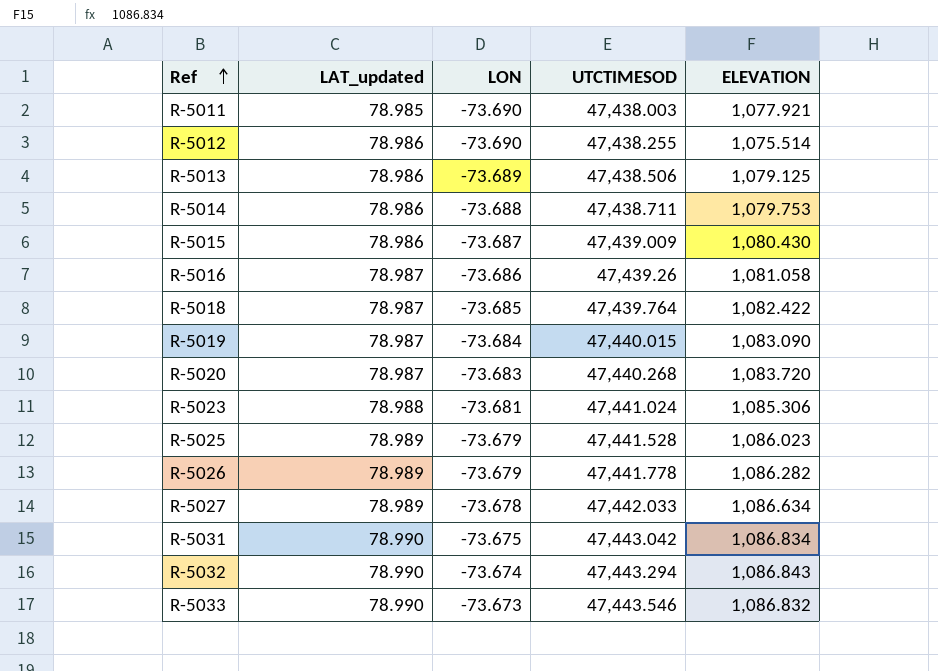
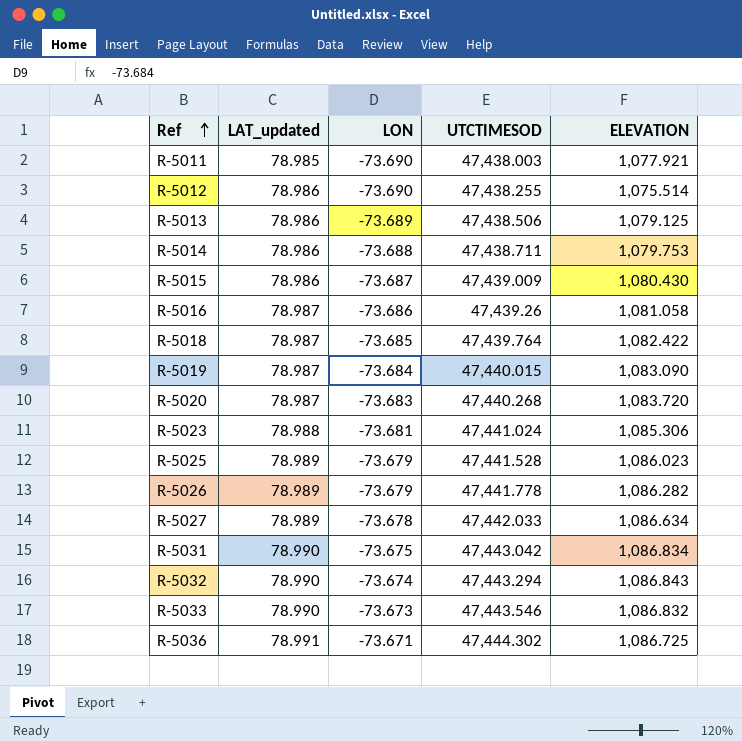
row R-5036: none -> 78.991 | -73.671 | 47,444.302 | 1,086.725

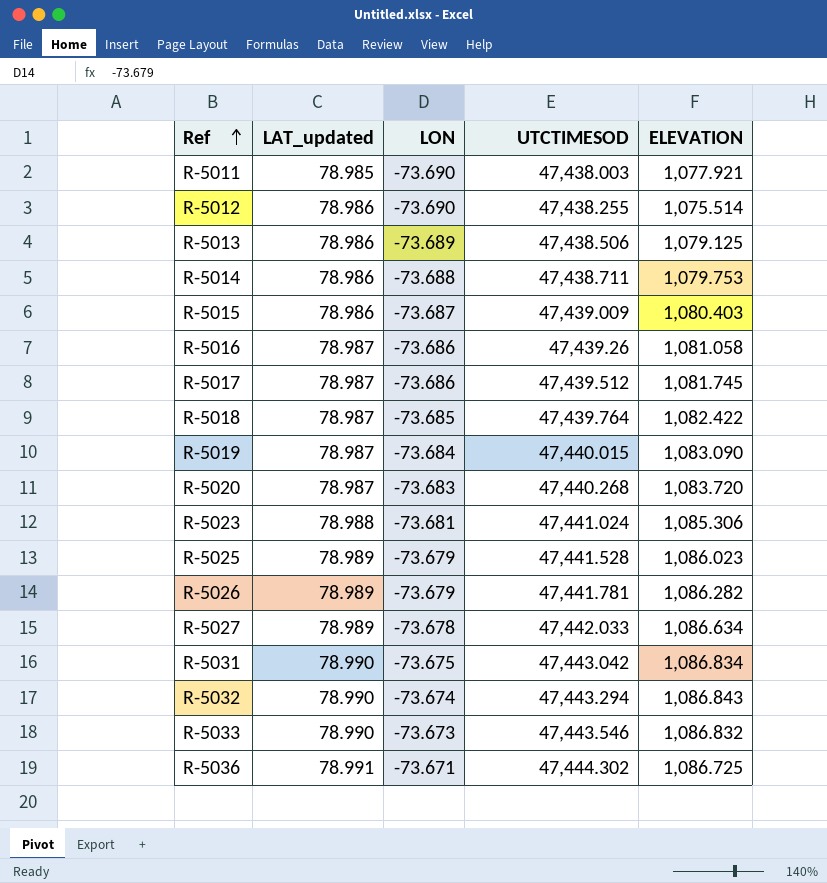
R-5015 | ELEVATION: 1,080.430 -> 1,080.403
row R-5017: none -> 78.987 | -73.686 | 47,439.512 | 1,081.745
R-5026 | UTCTIMESOD: 47,441.778 -> 47,441.781

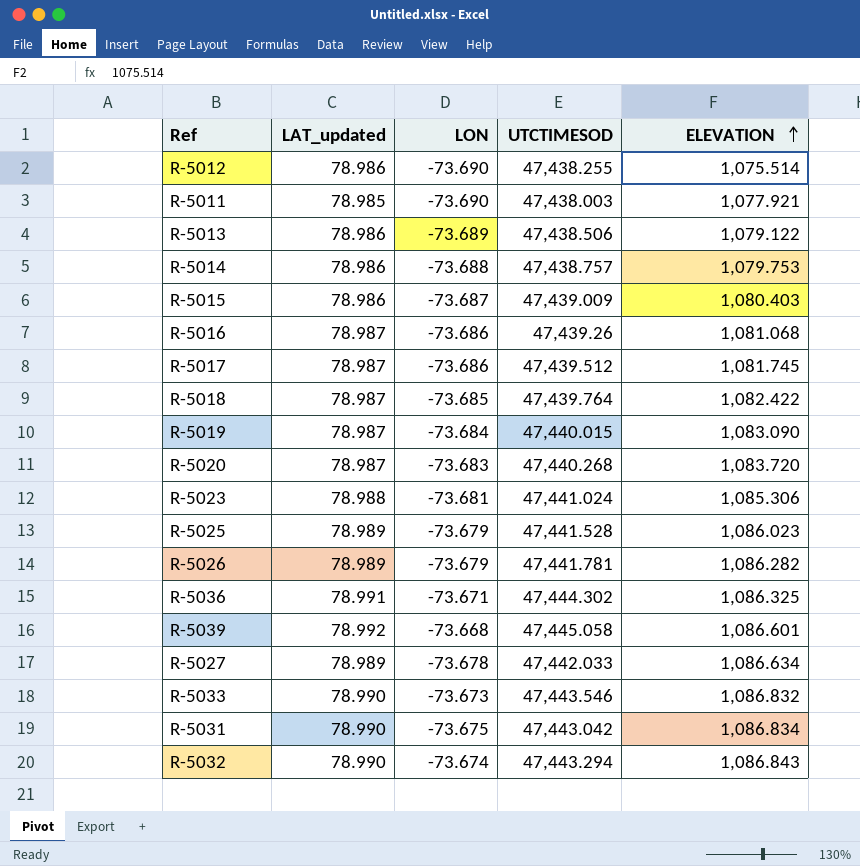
row order: Ref ascending -> ELEVATION ascending
R-5013 | ELEVATION: 1,079.125 -> 1,079.122
R-5014 | UTCTIMESOD: 47,438.711 -> 47,438.757
R-5016 | ELEVATION: 1,081.058 -> 1,081.068
R-5036 | ELEVATION: 1,086.725 -> 1,086.325
row R-5039: none -> 78.992 | -73.668 | 47,445.058 | 1,086.601

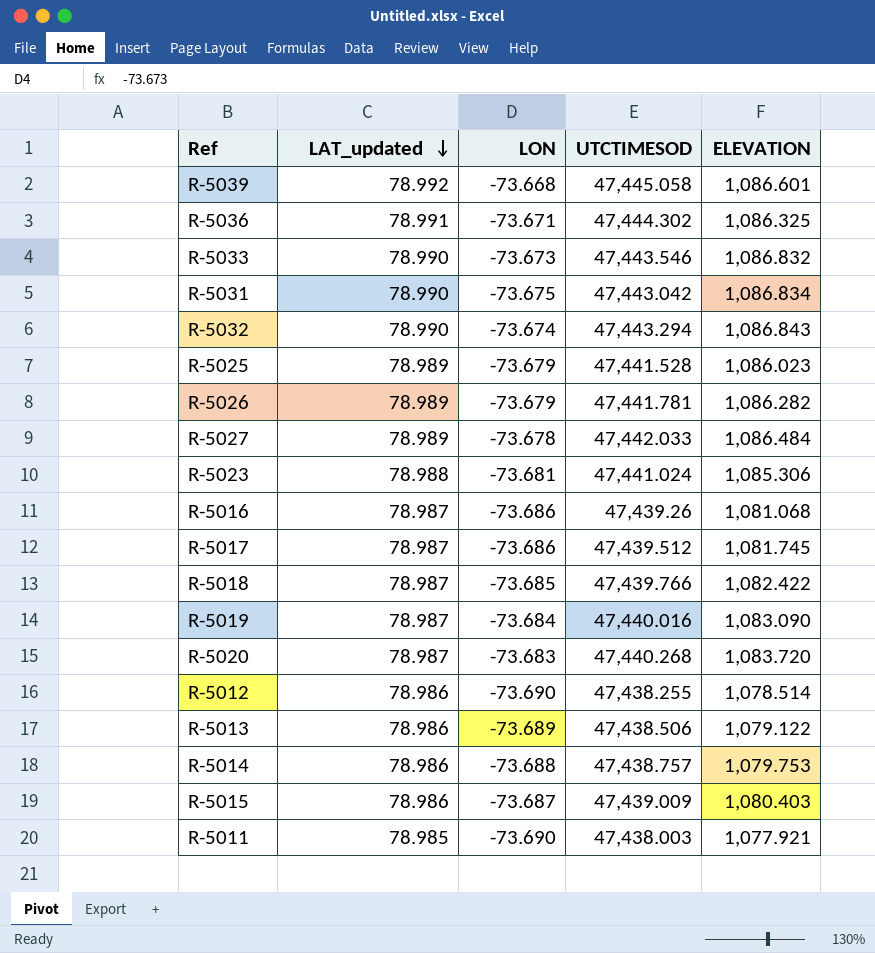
row order: ELEVATION ascending -> LAT_updated descending
R-5027 | ELEVATION: 1,086.634 -> 1,086.484
R-5018 | UTCTIMESOD: 47,439.764 -> 47,439.766
R-5019 | UTCTIMESOD: 47,440.015 -> 47,440.016
R-5012 | ELEVATION: 1,075.514 -> 1,078.514

